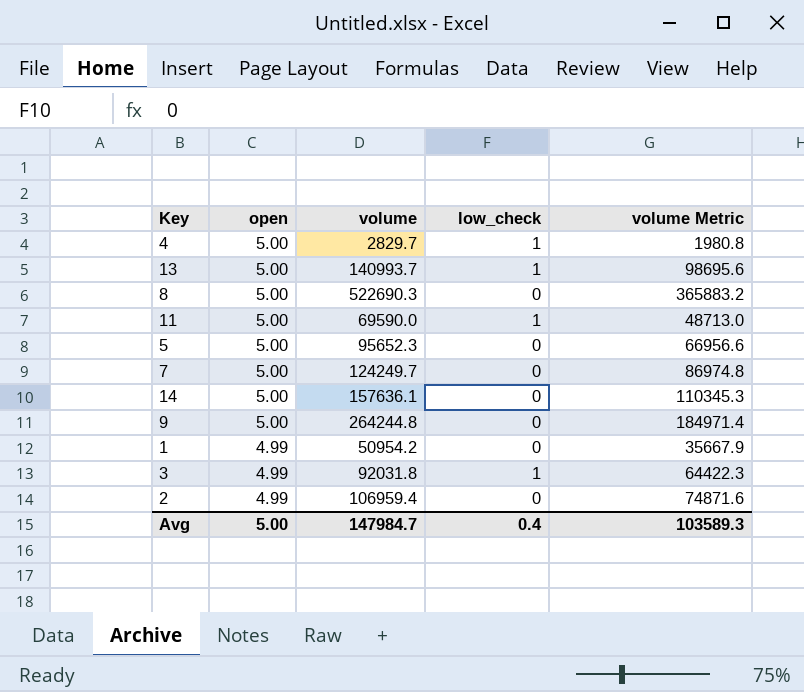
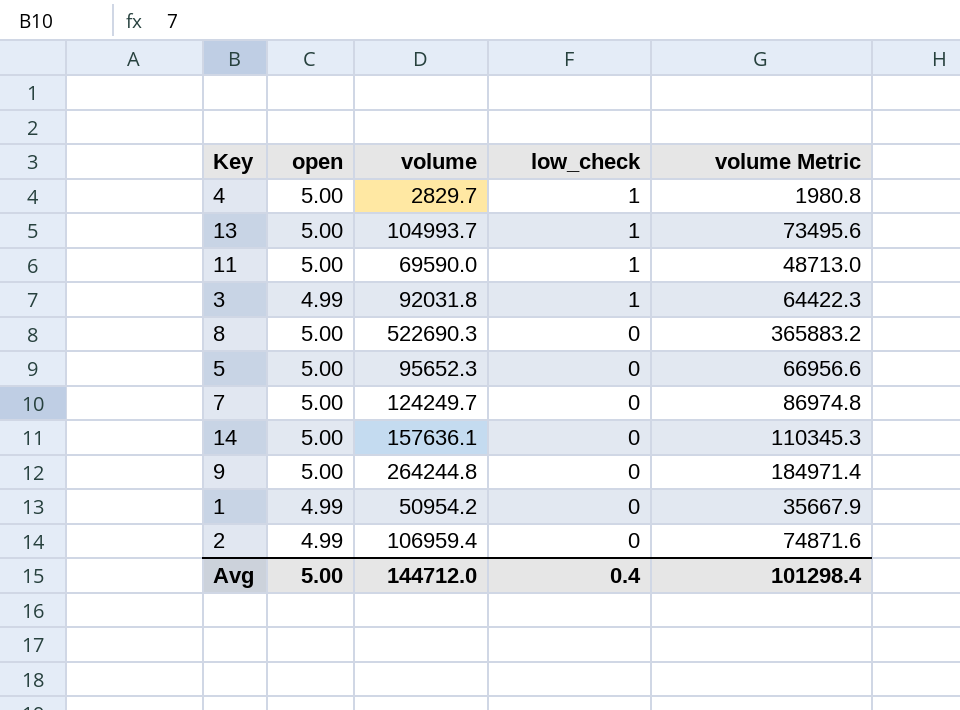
row order: open descending -> low_check descending
13 | volume: 140993.7 -> 104993.7
13 | volume Metric: 98695.6 -> 73495.6
Avg | volume: 147984.7 -> 144712.0
Avg | volume Metric: 103589.3 -> 101298.4

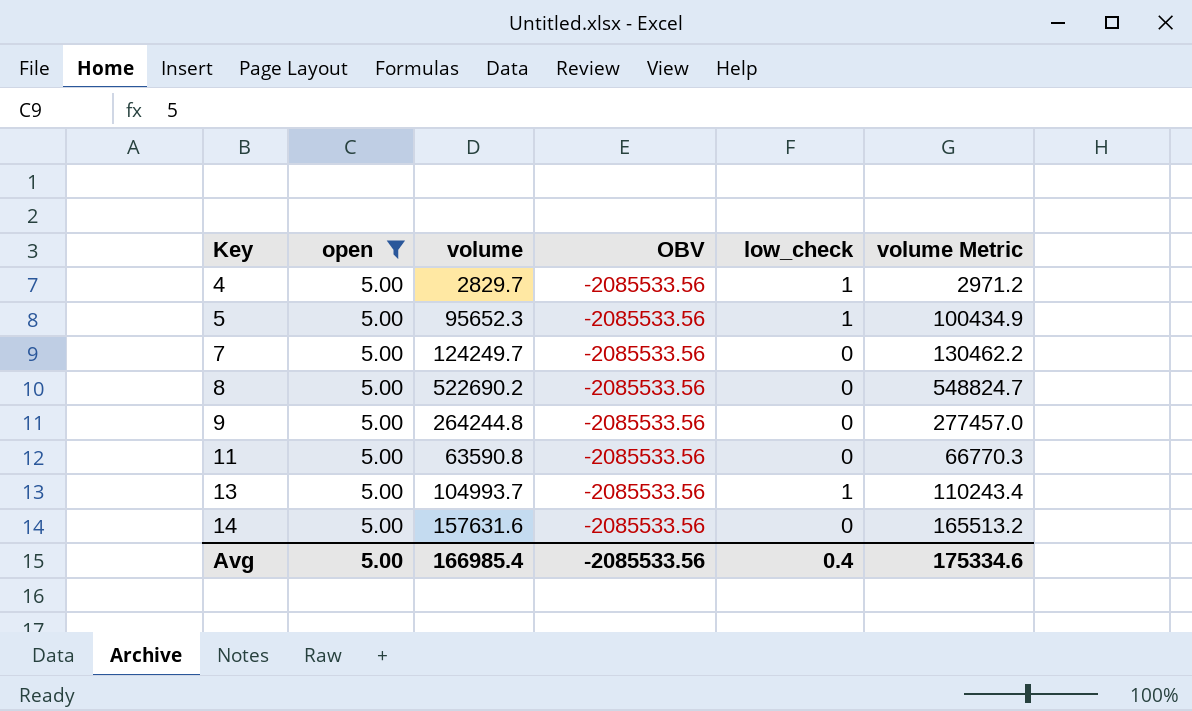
filter: none -> open = 5.00
row order: low_check descending -> Key ascending
column OBV | position: none -> 4
column volume Metric | formula: [volume] * 0.7 -> [volume] * 1.05
5 | low_check: 0 -> 1
8 | volume: 522690.3 -> 522690.2
11 | volume: 69590.0 -> 63590.8
11 | low_check: 1 -> 0
14 | volume: 157636.1 -> 157631.6
Avg | volume: 144712.0 -> 166985.4
Avg | volume Metric: 101298.4 -> 175334.6

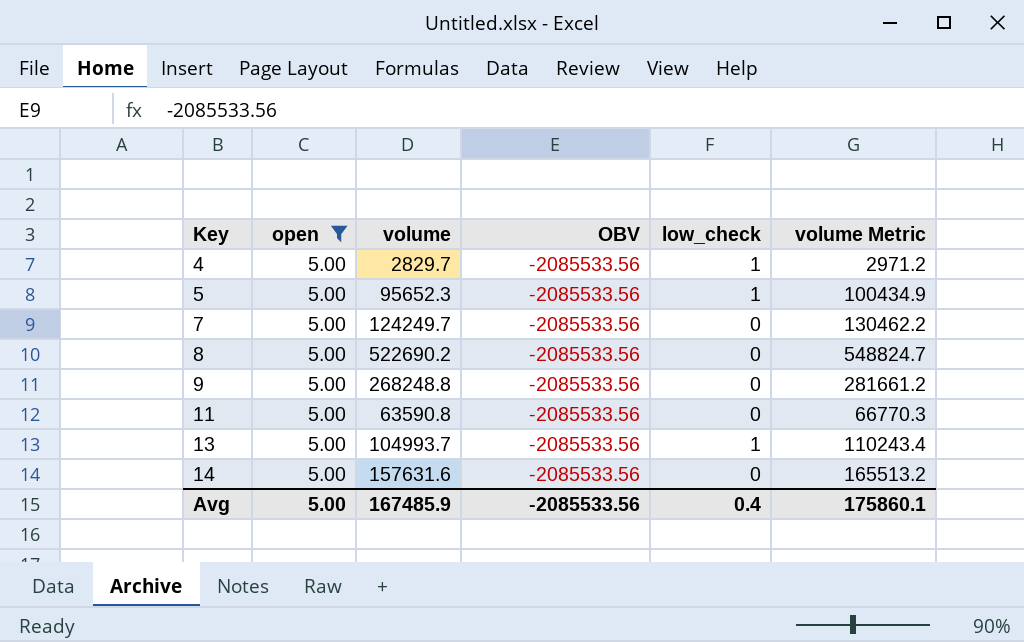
9 | volume: 264244.8 -> 268248.8
9 | volume Metric: 277457.0 -> 281661.2
Avg | volume: 166985.4 -> 167485.9
Avg | volume Metric: 175334.6 -> 175860.1

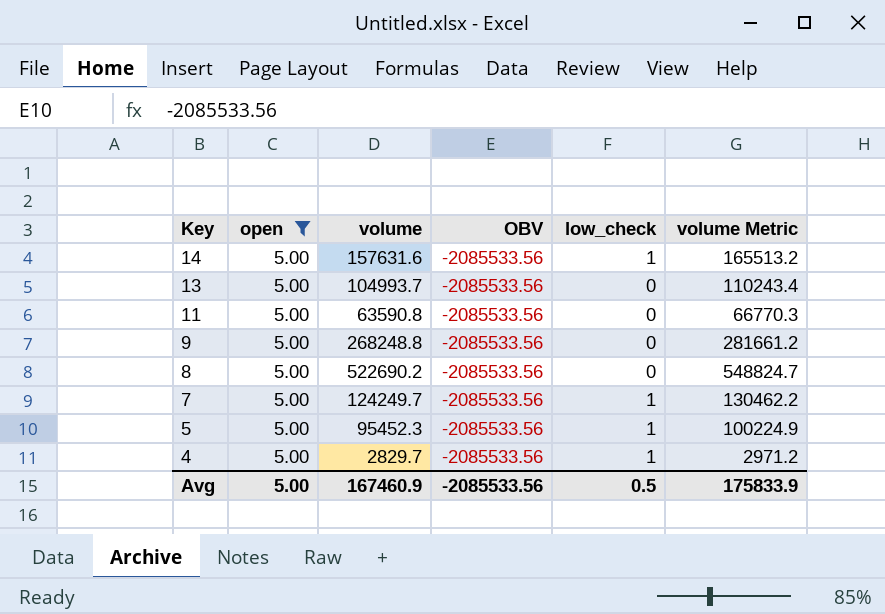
row order: Key ascending -> Key descending
14 | low_check: 0 -> 1
13 | low_check: 1 -> 0
7 | low_check: 0 -> 1
5 | volume: 95652.3 -> 95452.3
5 | volume Metric: 100434.9 -> 100224.9
Avg | volume: 167485.9 -> 167460.9
Avg | low_check: 0.4 -> 0.5
Avg | volume Metric: 175860.1 -> 175833.9

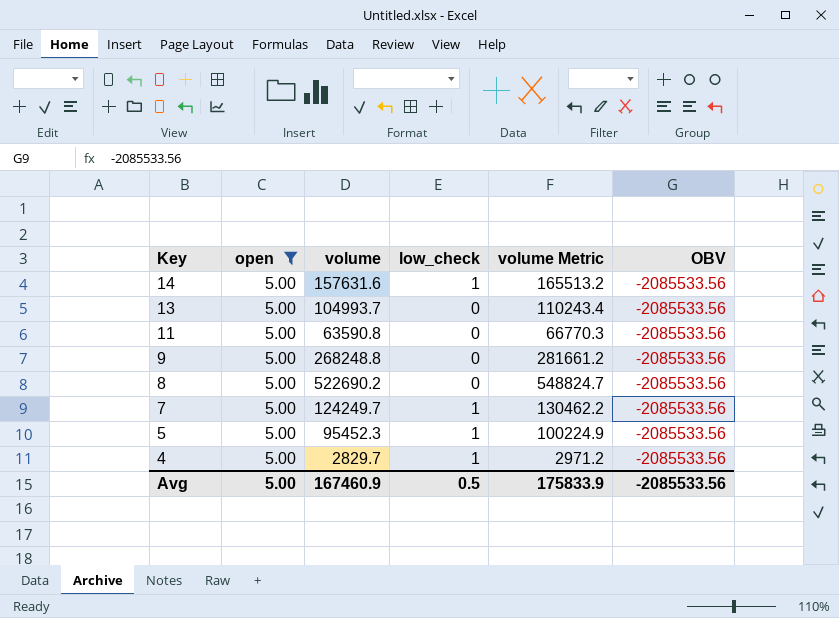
column OBV | position: 4 -> 6

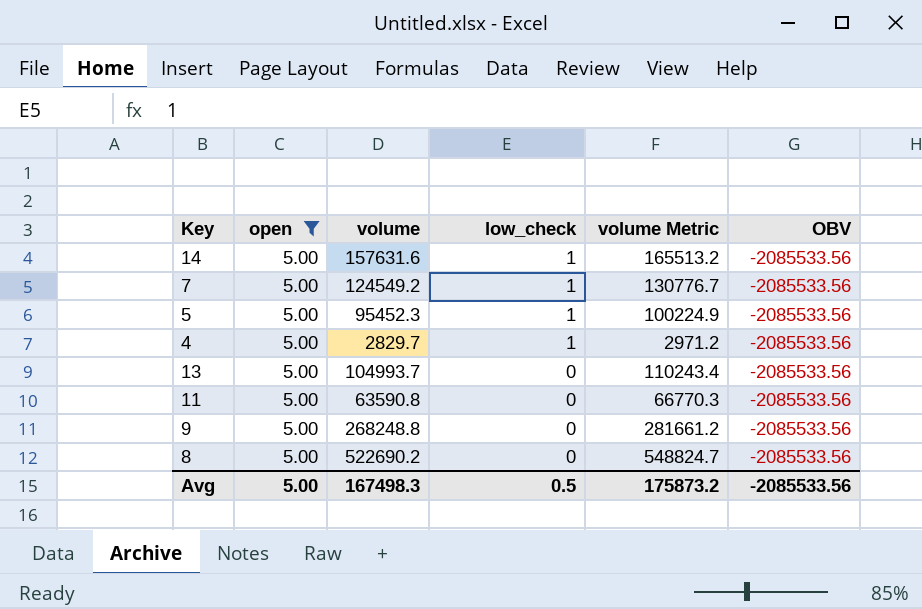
row order: Key descending -> low_check descending
7 | volume: 124249.7 -> 124549.2
7 | volume Metric: 130462.2 -> 130776.7
Avg | volume: 167460.9 -> 167498.3
Avg | volume Metric: 175833.9 -> 175873.2

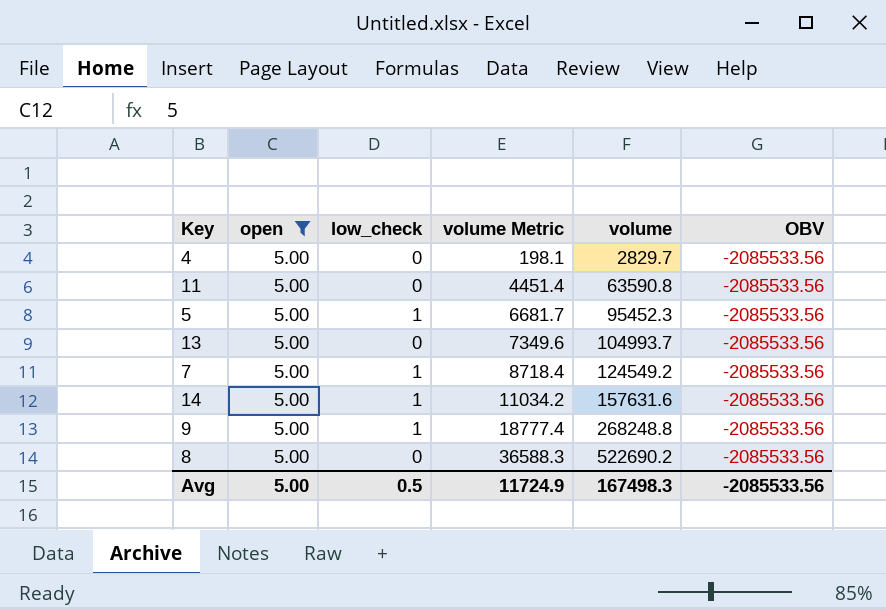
row order: low_check descending -> volume Metric ascending
column volume Metric | formula: [volume] * 1.05 -> [volume] * 0.07
column volume | position: 3 -> 5
4 | low_check: 1 -> 0
9 | low_check: 0 -> 1
Avg | volume Metric: 175873.2 -> 11724.9

